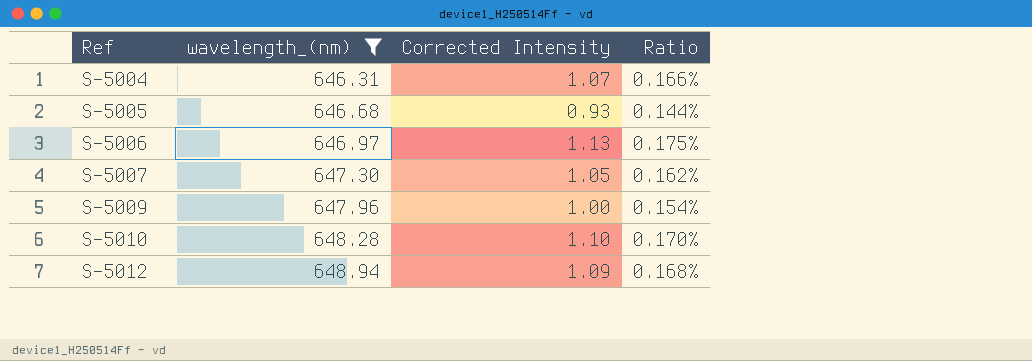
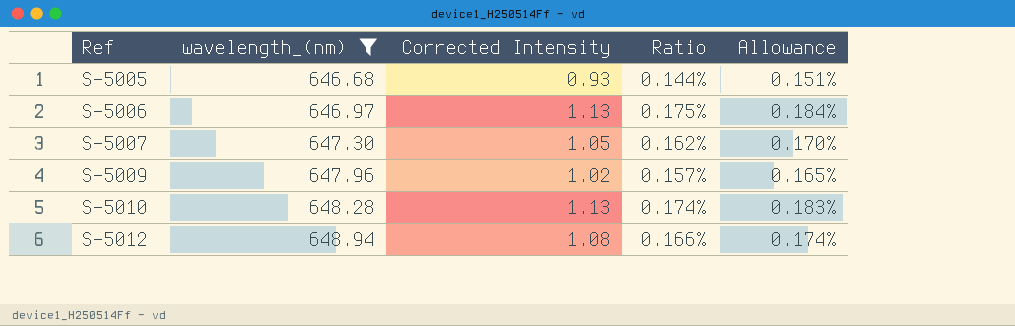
column Allowance | formula: none -> [Ratio] * 1.05
row S-5004: 646.31 | 1.07 | 0.166% -> none
S-5009 | Corrected Intensity: 1.00 -> 1.02
S-5009 | Ratio: 0.154% -> 0.157%
S-5010 | Corrected Intensity: 1.10 -> 1.13
S-5010 | Ratio: 0.170% -> 0.174%
S-5012 | Corrected Intensity: 1.09 -> 1.08
S-5012 | Ratio: 0.168% -> 0.166%

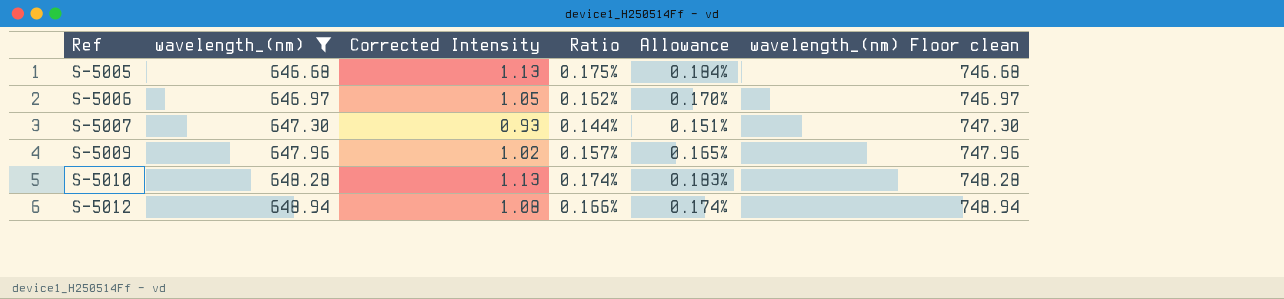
column wavelength_(nm) Floor clean | formula: none -> [wavelength_(nm)] + 100
S-5005 | Corrected Intensity: 0.93 -> 1.13
S-5005 | Ratio: 0.144% -> 0.175%
S-5005 | Allowance: 0.151% -> 0.184%
S-5006 | Corrected Intensity: 1.13 -> 1.05
S-5006 | Ratio: 0.175% -> 0.162%
S-5006 | Allowance: 0.184% -> 0.170%
S-5007 | Corrected Intensity: 1.05 -> 0.93
S-5007 | Ratio: 0.162% -> 0.144%
S-5007 | Allowance: 0.170% -> 0.151%

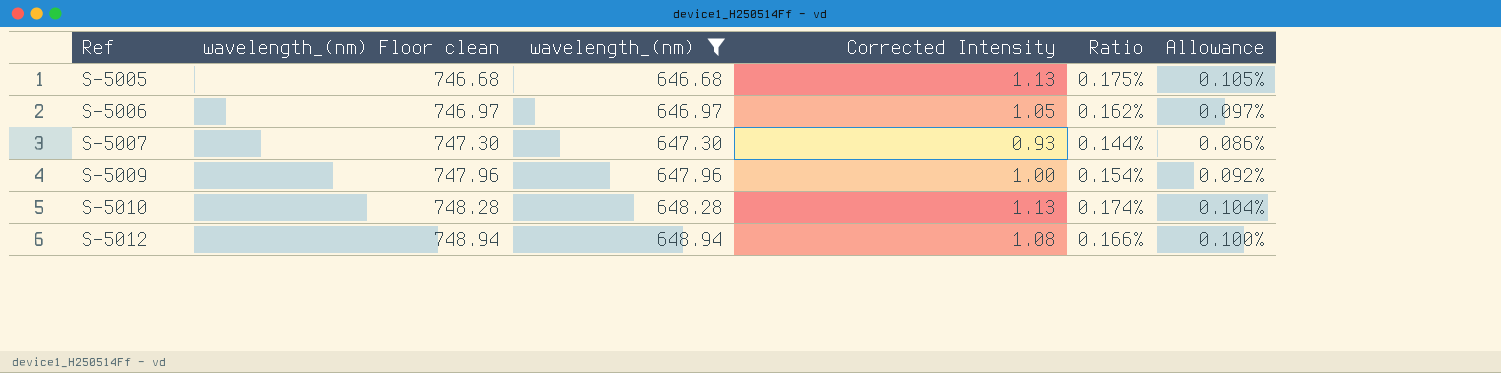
column wavelength_(nm) Floor clean | position: 6 -> 2
column Allowance | formula: [Ratio] * 1.05 -> [Ratio] * 0.6
S-5009 | Corrected Intensity: 1.02 -> 1.00
S-5009 | Ratio: 0.157% -> 0.154%

